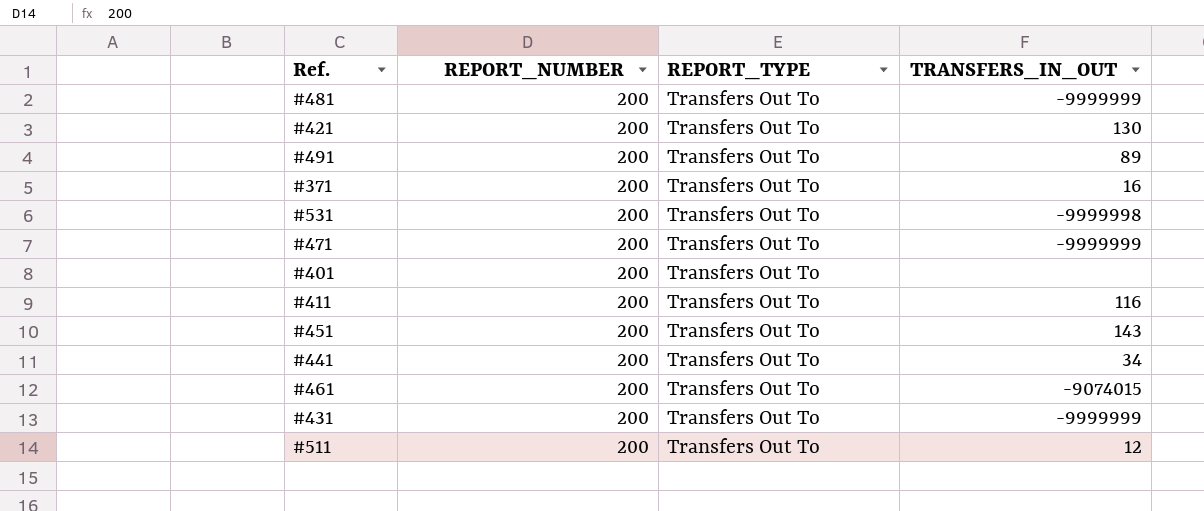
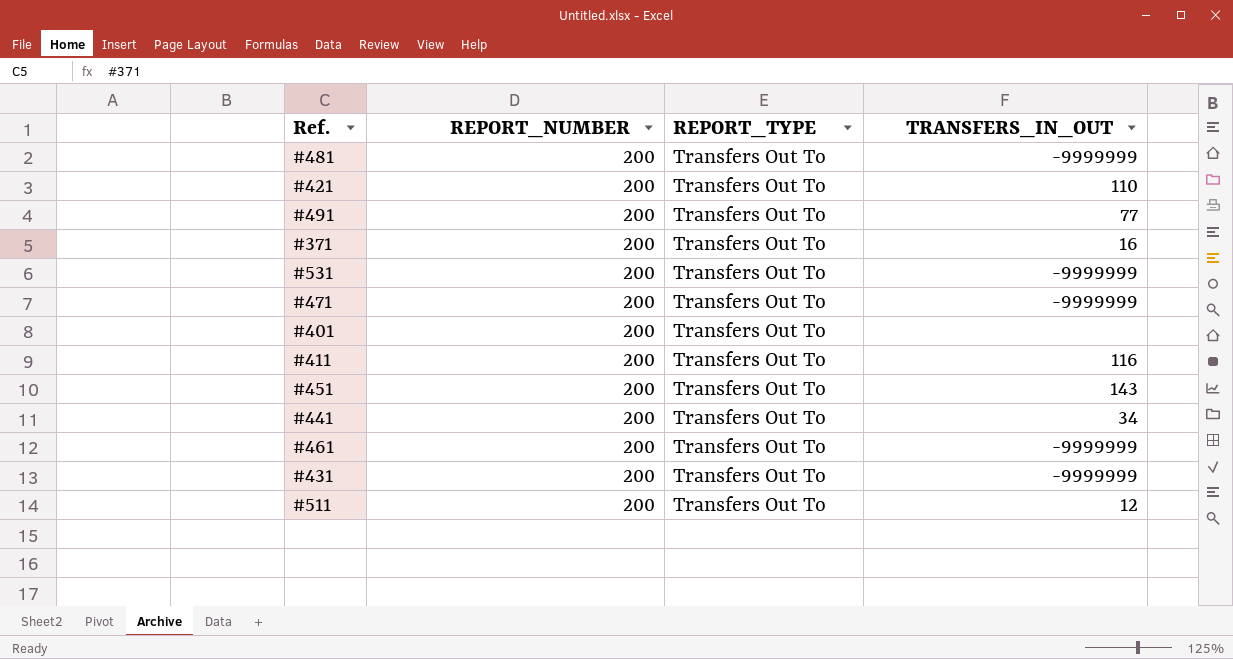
#421 | TRANSFERS_IN_OUT: 130 -> 110
#491 | TRANSFERS_IN_OUT: 89 -> 77
#531 | TRANSFERS_IN_OUT: -9999998 -> -9999999
#461 | TRANSFERS_IN_OUT: -9074015 -> -9999999

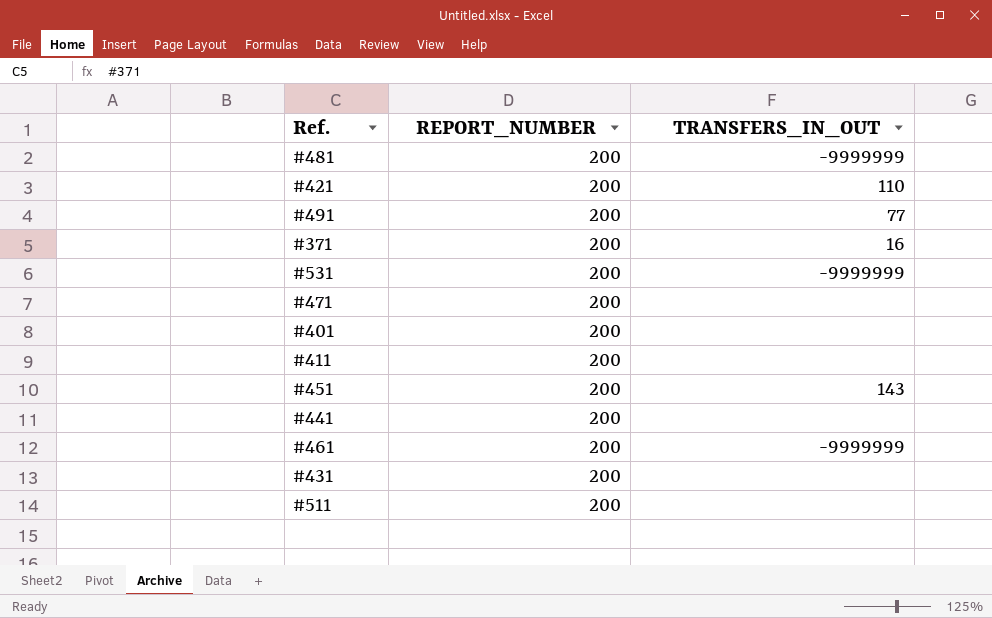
column REPORT_TYPE | position: 3 -> none
#471 | TRANSFERS_IN_OUT: -9999999 -> none
#411 | TRANSFERS_IN_OUT: 116 -> none
#441 | TRANSFERS_IN_OUT: 34 -> none
#431 | TRANSFERS_IN_OUT: -9999999 -> none
#511 | TRANSFERS_IN_OUT: 12 -> none

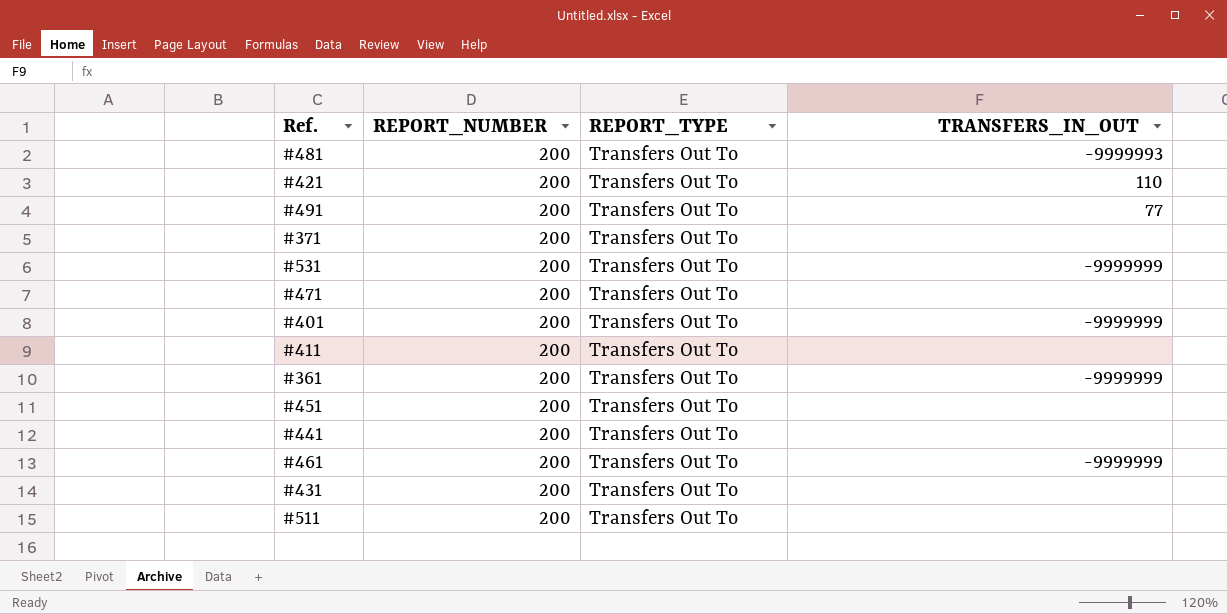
column REPORT_TYPE | position: none -> 3
#481 | TRANSFERS_IN_OUT: -9999999 -> -9999993
#371 | TRANSFERS_IN_OUT: 16 -> none
#401 | TRANSFERS_IN_OUT: none -> -9999999
row #361: none -> 200 | Transfers Out To | -9999999
#451 | TRANSFERS_IN_OUT: 143 -> none

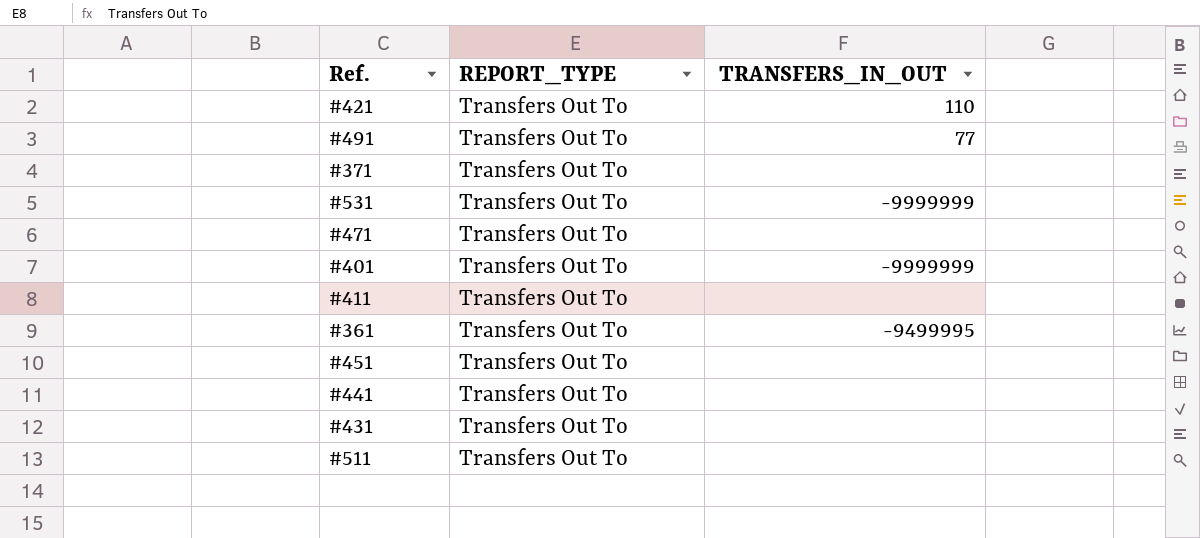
column REPORT_NUMBER | position: 2 -> none
row #481: 200 | Transfers Out To | -9999993 -> none
row #461: 200 | Transfers Out To | -9999999 -> none
#361 | TRANSFERS_IN_OUT: -9999999 -> -9499995

